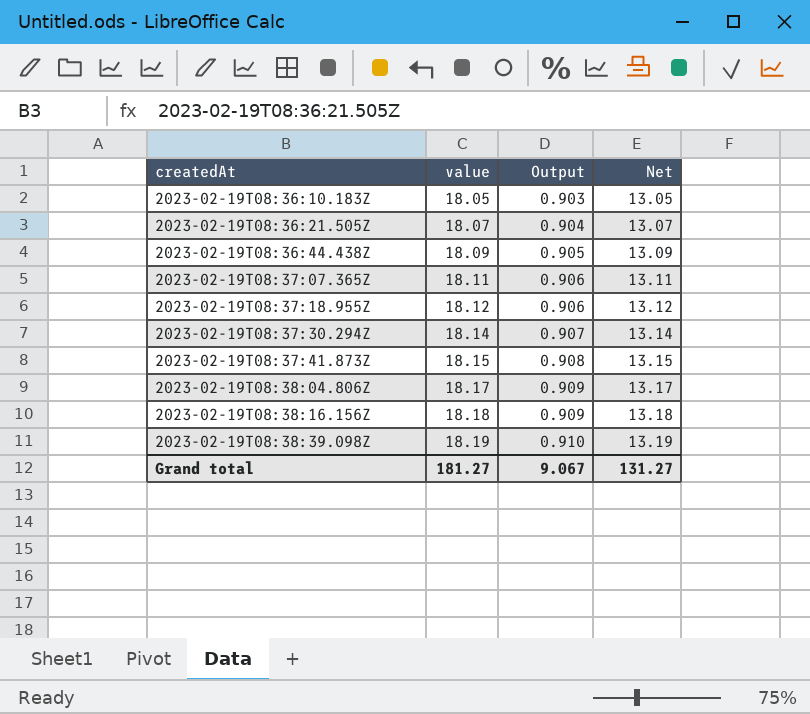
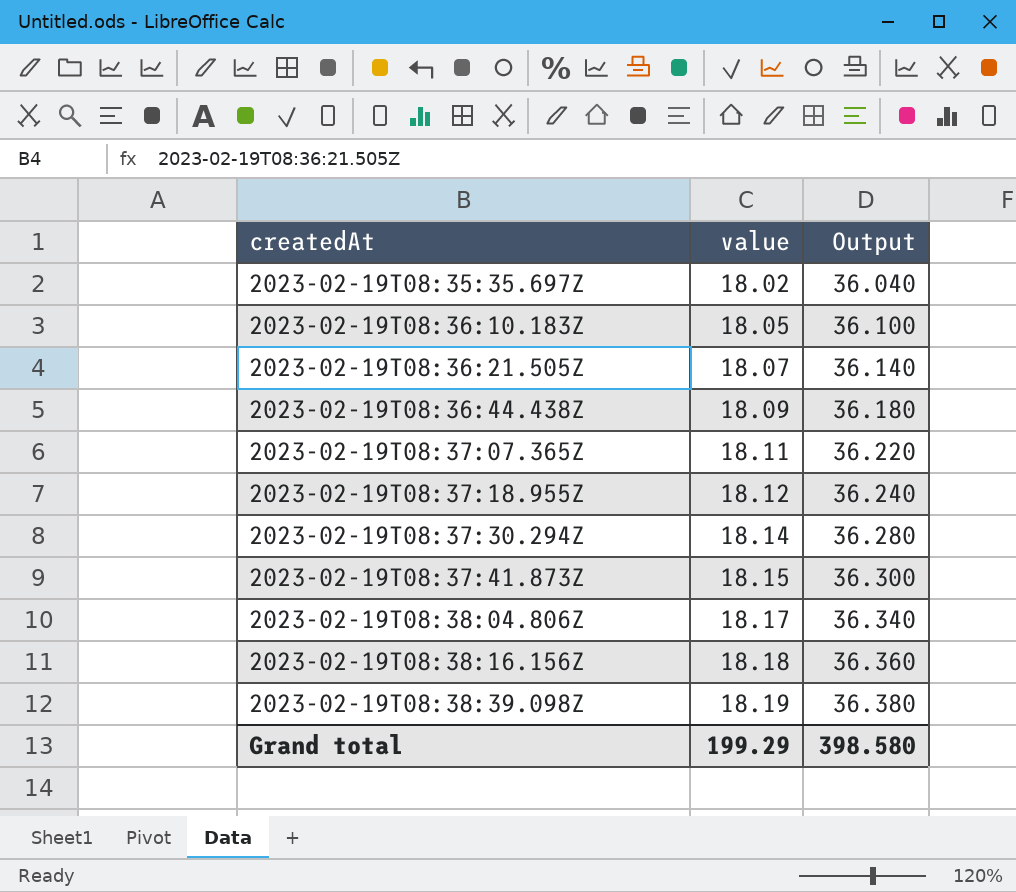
column Net | formula: [value] - 5 -> none
column Output | formula: [value] * 0.05 -> [value] * 2
row 2023-02-19T08:35:35.697Z: none -> 18.02 | 36.040
Grand total | value: 181.27 -> 199.29
Grand total | Output: 9.067 -> 398.580

